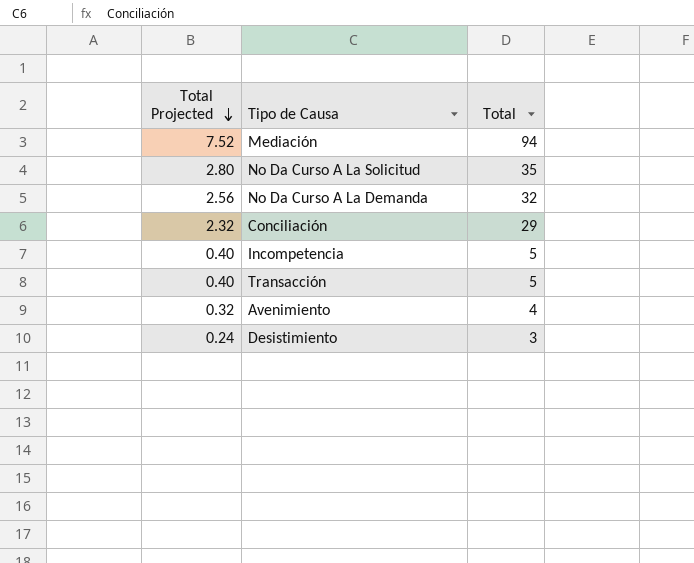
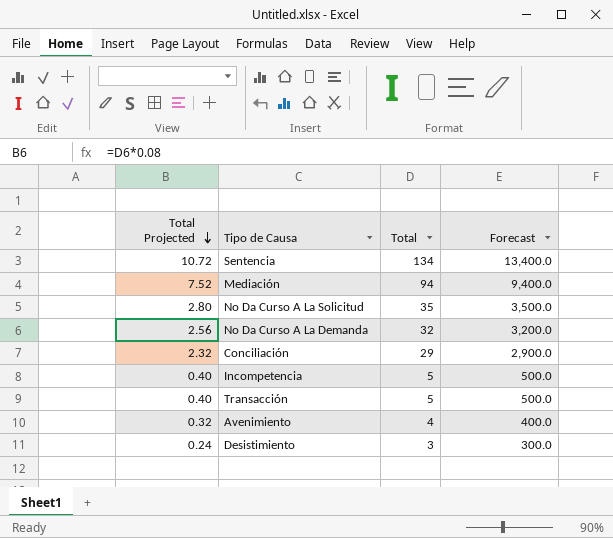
column Forecast | formula: none -> [Total] * 100
row Sentencia: none -> 10.72 | 134 | 13,400.0

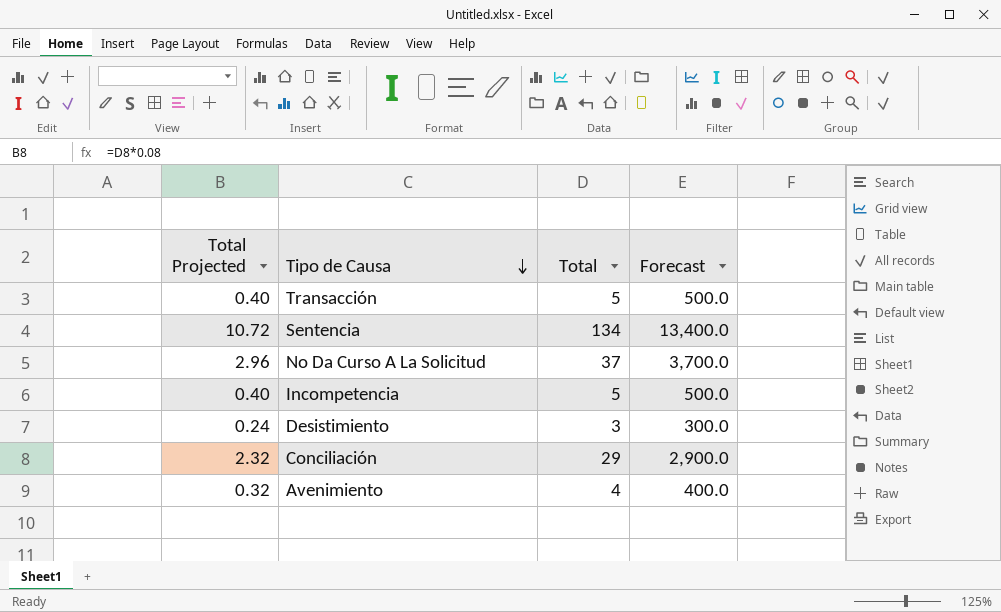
row order: Total Projected descending -> Tipo de Causa descending
row Mediación: 7.52 | 94 | 9,400.0 -> none
row No Da Curso A La Demanda: 2.56 | 32 | 3,200.0 -> none
No Da Curso A La Solicitud | Total Projected: 2.80 -> 2.96
No Da Curso A La Solicitud | Total: 35 -> 37
No Da Curso A La Solicitud | Forecast: 3,500.0 -> 3,700.0

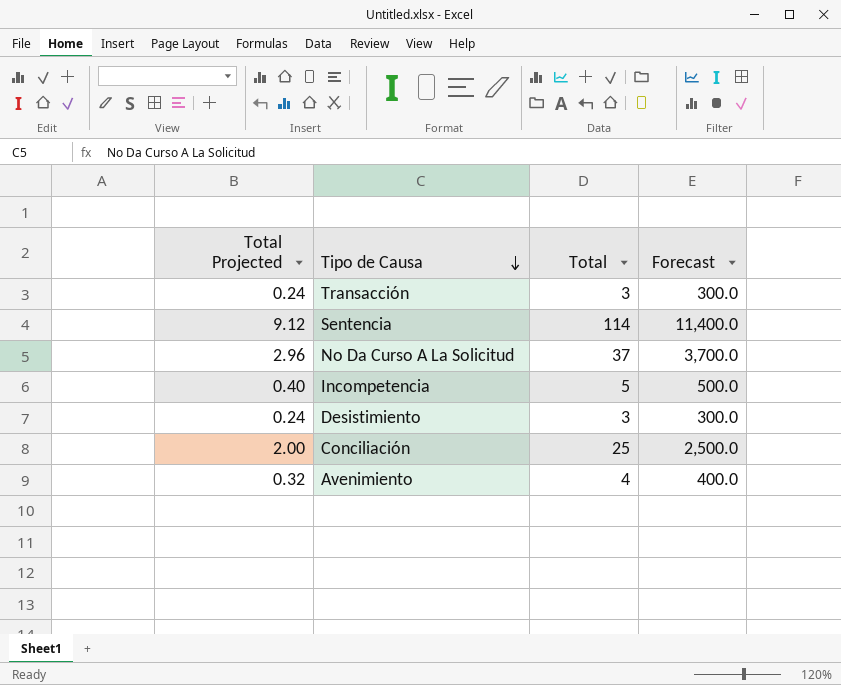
Transacción | Total Projected: 0.40 -> 0.24
Transacción | Total: 5 -> 3
Transacción | Forecast: 500.0 -> 300.0
Sentencia | Total Projected: 10.72 -> 9.12
Sentencia | Total: 134 -> 114
Sentencia | Forecast: 13,400.0 -> 11,400.0
Conciliación | Total Projected: 2.32 -> 2.00
Conciliación | Total: 29 -> 25
Conciliación | Forecast: 2,900.0 -> 2,500.0

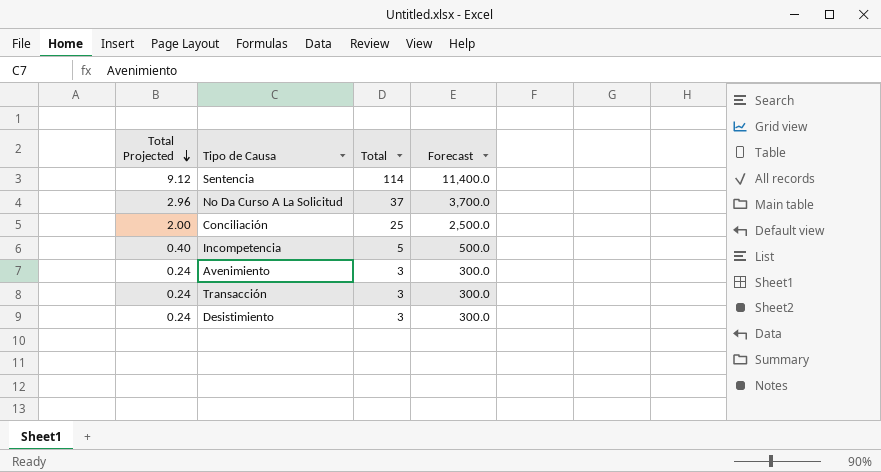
row order: Tipo de Causa descending -> Total Projected descending
Avenimiento | Total Projected: 0.32 -> 0.24
Avenimiento | Total: 4 -> 3
Avenimiento | Forecast: 400.0 -> 300.0

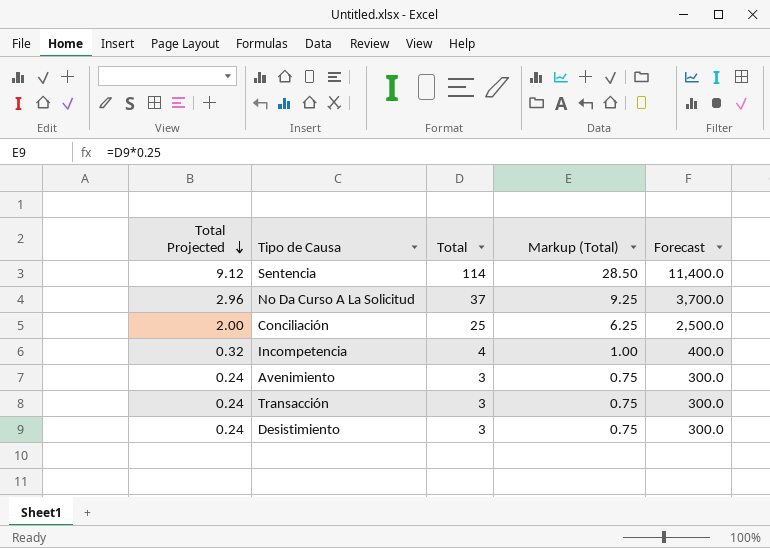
column Markup (Total) | formula: none -> [Total] * 0.25
Incompetencia | Total Projected: 0.40 -> 0.32
Incompetencia | Total: 5 -> 4
Incompetencia | Forecast: 500.0 -> 400.0

